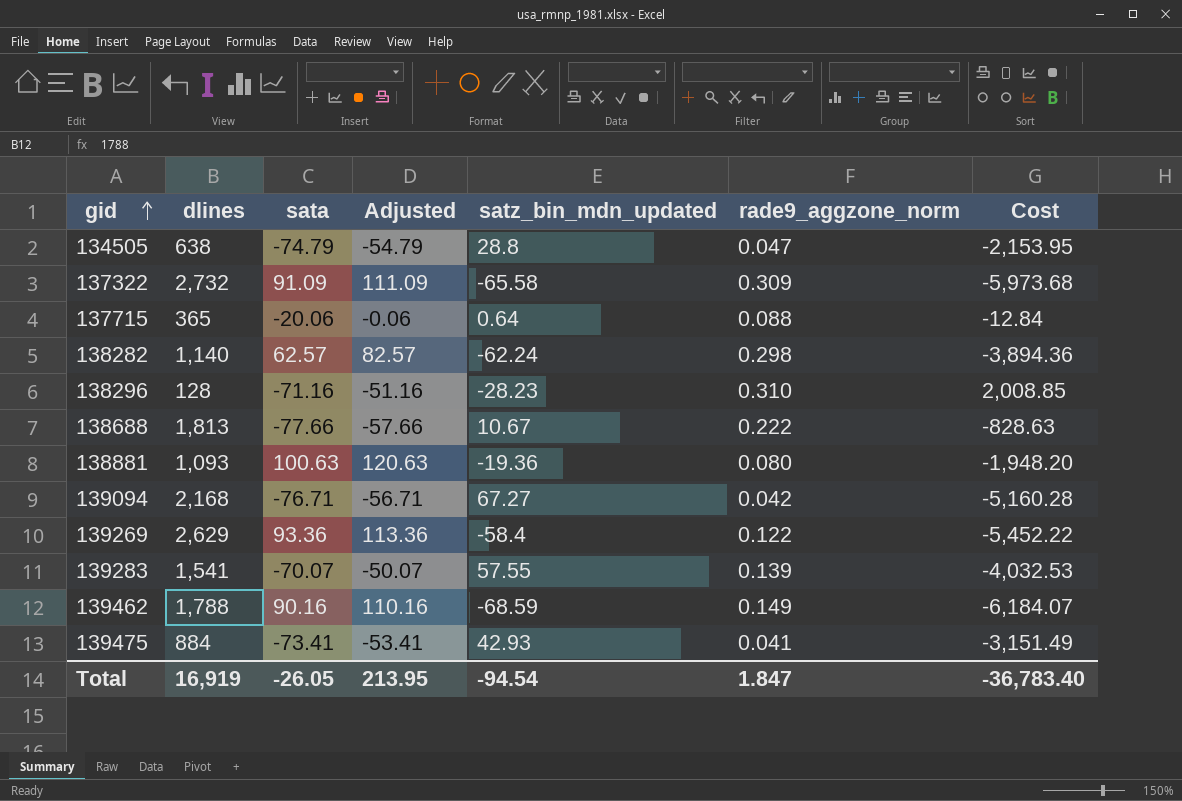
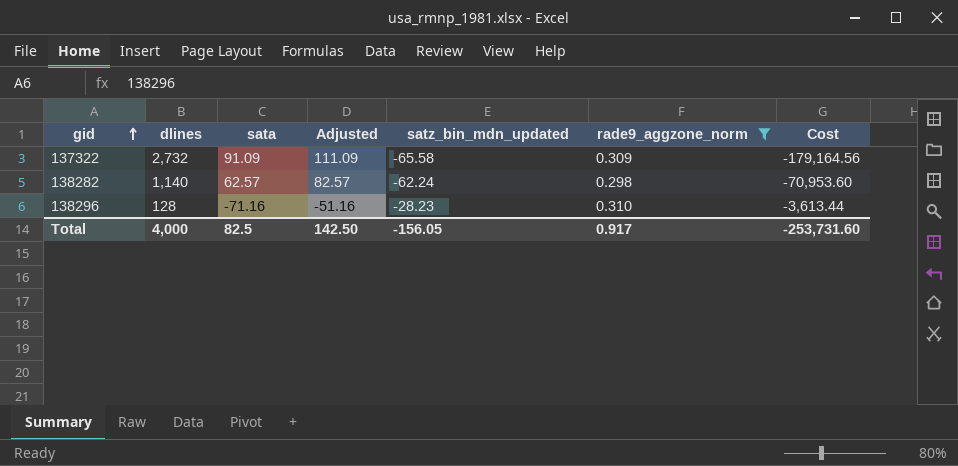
filter: none -> rade9_aggzone_norm >= 0.298
column Cost | formula: [sata] * [satz_bin_mdn_updated] -> [dlines] * [satz_bin_mdn_updated]
Total | dlines: 16,919 -> 4,000
Total | sata: -26.05 -> 82.5
Total | Adjusted: 213.95 -> 142.50
Total | satz_bin_mdn_updated: -94.54 -> -156.05
Total | rade9_aggzone_norm: 1.847 -> 0.917
Total | Cost: -36,783.40 -> -253,731.60

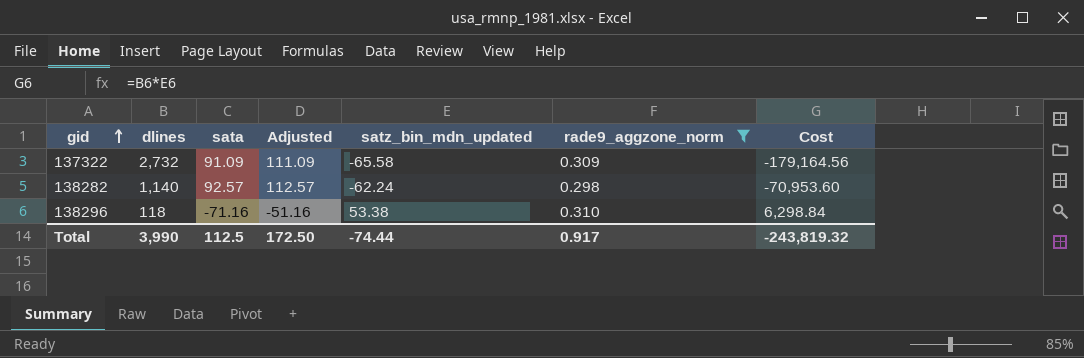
138282 | sata: 62.57 -> 92.57
138282 | Adjusted: 82.57 -> 112.57
138296 | dlines: 128 -> 118
138296 | satz_bin_mdn_updated: -28.23 -> 53.38
138296 | Cost: -3,613.44 -> 6,298.84
Total | dlines: 4,000 -> 3,990
Total | sata: 82.5 -> 112.5
Total | Adjusted: 142.50 -> 172.50
Total | satz_bin_mdn_updated: -156.05 -> -74.44
Total | Cost: -253,731.60 -> -243,819.32

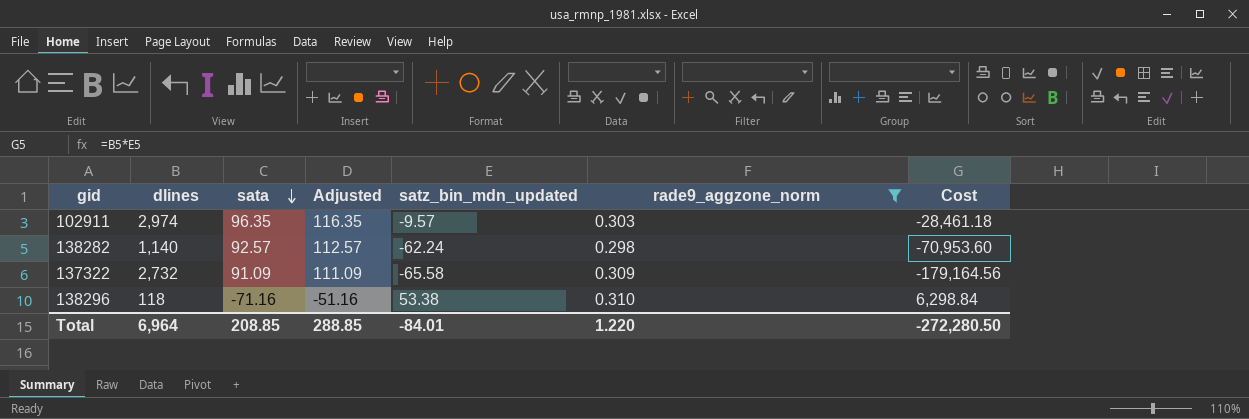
row order: gid ascending -> sata descending
row 102911: none -> 2,974 | 96.35 | 116.35 | -9.57 | 0.303 | -28,461.18
Total | dlines: 3,990 -> 6,964
Total | sata: 112.5 -> 208.85
Total | Adjusted: 172.50 -> 288.85
Total | satz_bin_mdn_updated: -74.44 -> -84.01
Total | rade9_aggzone_norm: 0.917 -> 1.220
Total | Cost: -243,819.32 -> -272,280.50

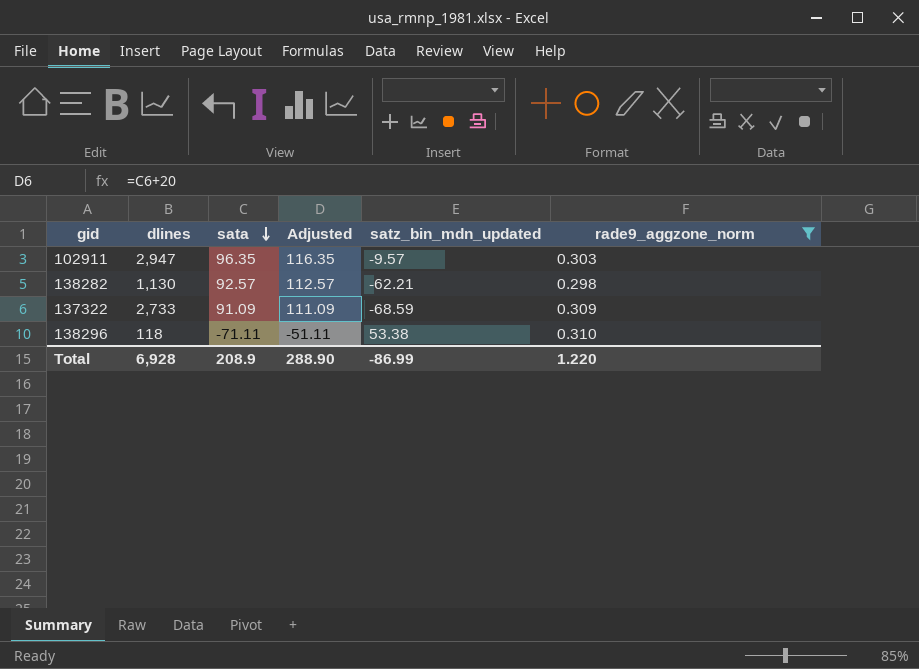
column Cost | formula: [dlines] * [satz_bin_mdn_updated] -> none
102911 | dlines: 2,974 -> 2,947
138282 | dlines: 1,140 -> 1,130
138282 | satz_bin_mdn_updated: -62.24 -> -62.21
137322 | dlines: 2,732 -> 2,733
137322 | satz_bin_mdn_updated: -65.58 -> -68.59
138296 | sata: -71.16 -> -71.11
138296 | Adjusted: -51.16 -> -51.11
Total | dlines: 6,964 -> 6,928
Total | sata: 208.85 -> 208.9
Total | Adjusted: 288.85 -> 288.90
Total | satz_bin_mdn_updated: -84.01 -> -86.99

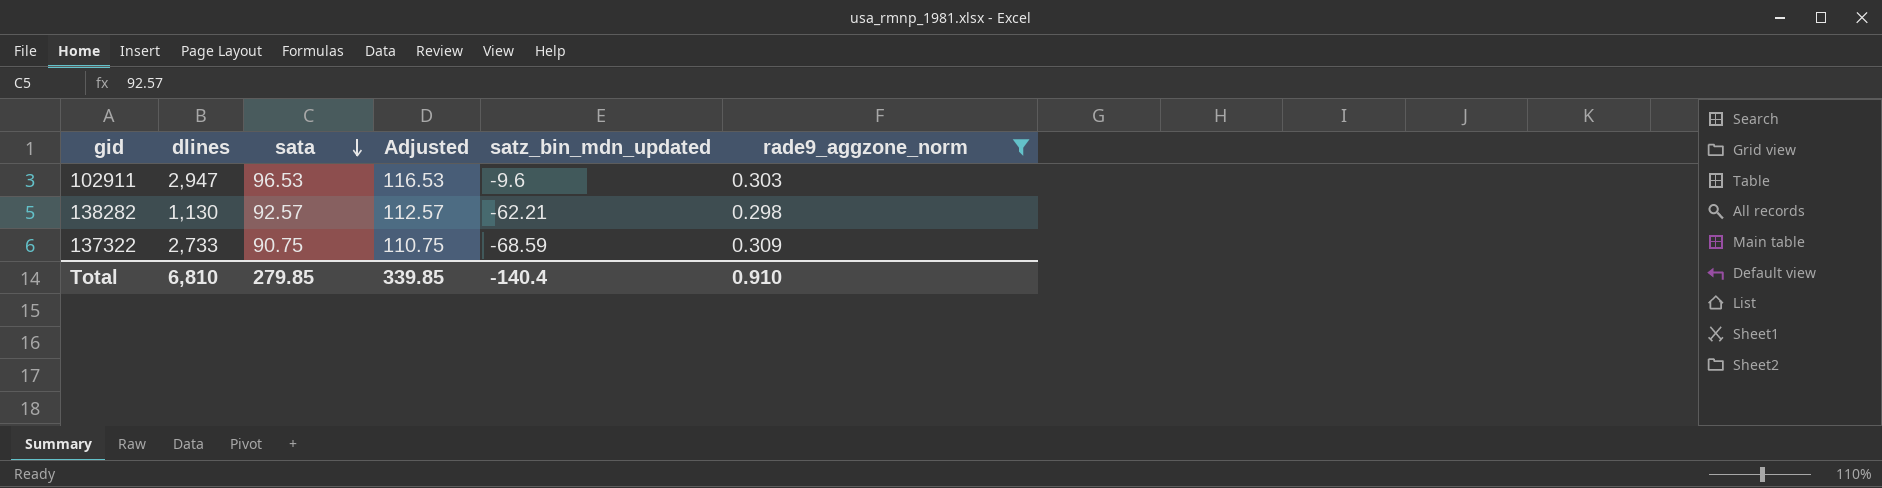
row 138296: 118 | -71.11 | -51.11 | 53.38 | 0.310 -> none
102911 | sata: 96.35 -> 96.53
102911 | Adjusted: 116.35 -> 116.53
102911 | satz_bin_mdn_updated: -9.57 -> -9.6
137322 | sata: 91.09 -> 90.75
137322 | Adjusted: 111.09 -> 110.75
Total | dlines: 6,928 -> 6,810
Total | sata: 208.9 -> 279.85
Total | Adjusted: 288.90 -> 339.85
Total | satz_bin_mdn_updated: -86.99 -> -140.4
Total | rade9_aggzone_norm: 1.220 -> 0.910

